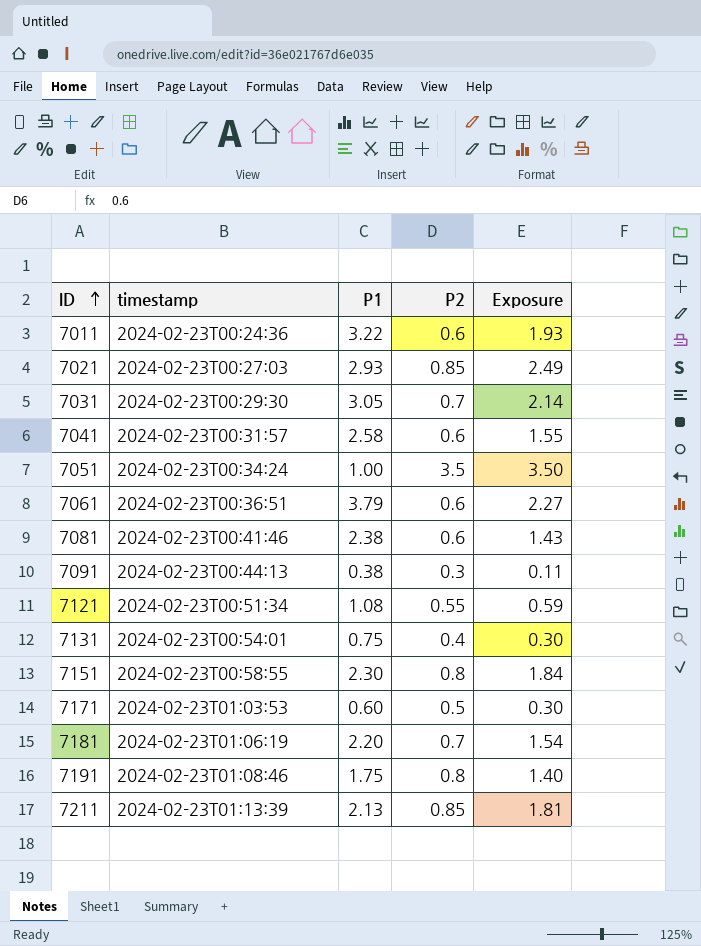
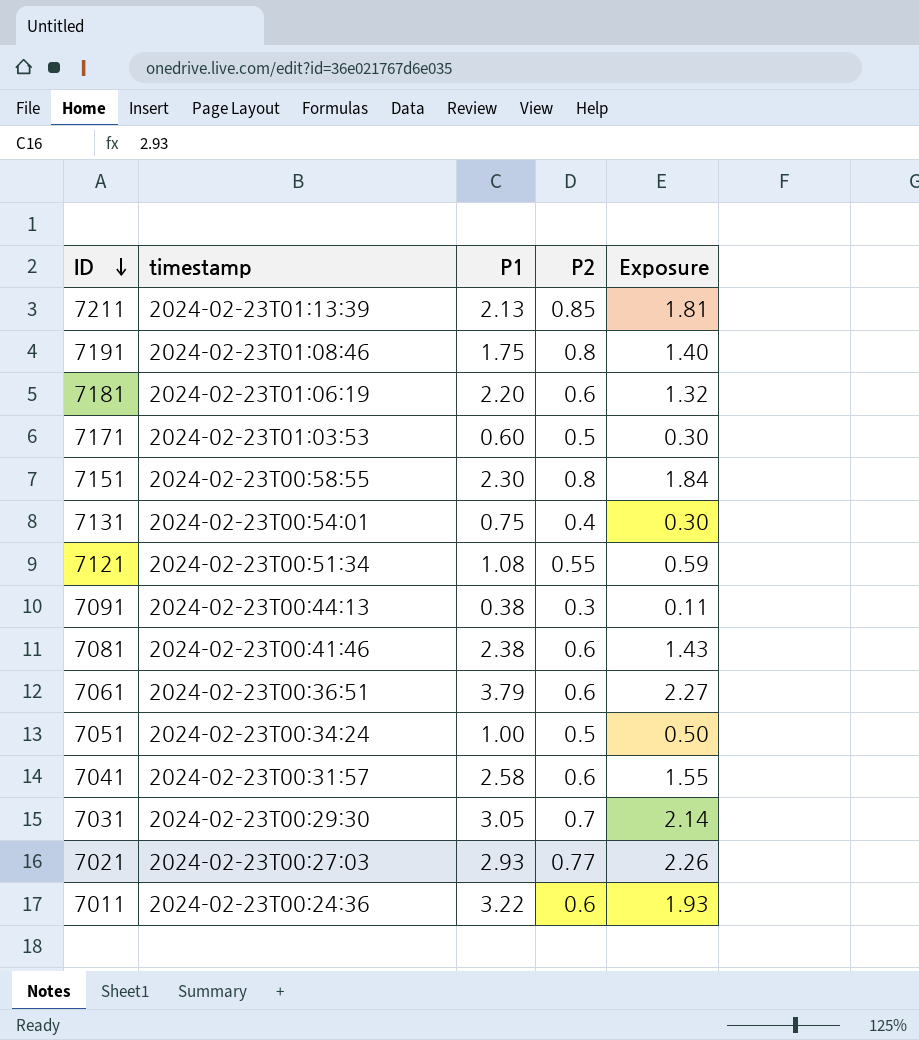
row order: ID ascending -> ID descending
7181 | P2: 0.7 -> 0.6
7181 | Exposure: 1.54 -> 1.32
7051 | P2: 3.5 -> 0.5
7051 | Exposure: 3.50 -> 0.50
7021 | P2: 0.85 -> 0.77
7021 | Exposure: 2.49 -> 2.26

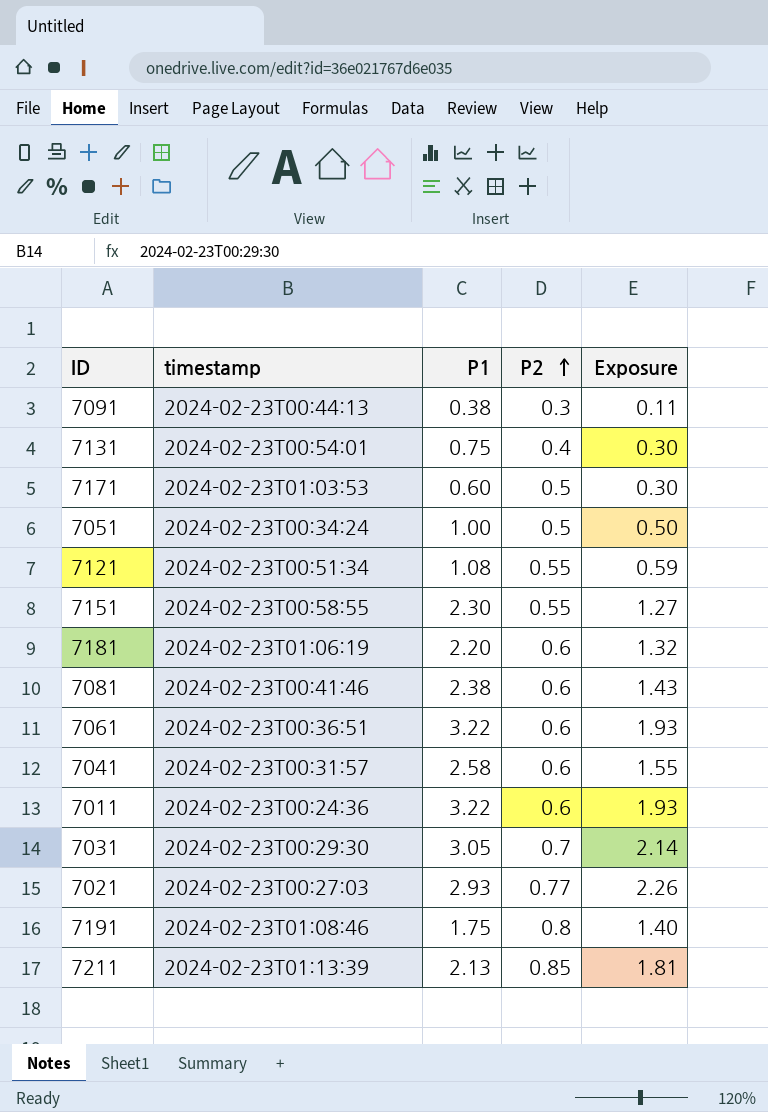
row order: ID descending -> P2 ascending
7151 | P2: 0.8 -> 0.55
7151 | Exposure: 1.84 -> 1.27
7061 | P1: 3.79 -> 3.22
7061 | Exposure: 2.27 -> 1.93

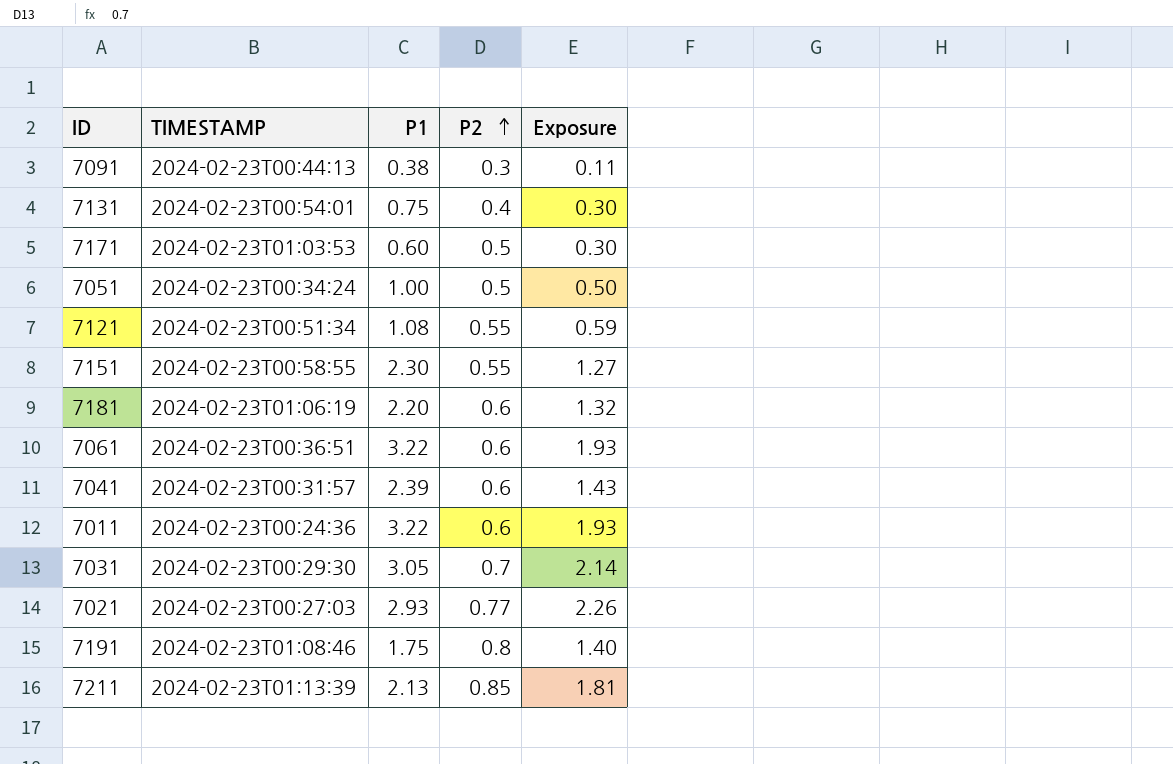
column name: timestamp -> TIMESTAMP
row 7081: 2024-02-23T00:41:46 | 2.38 | 0.6 | 1.43 -> none
7041 | P1: 2.58 -> 2.39
7041 | Exposure: 1.55 -> 1.43

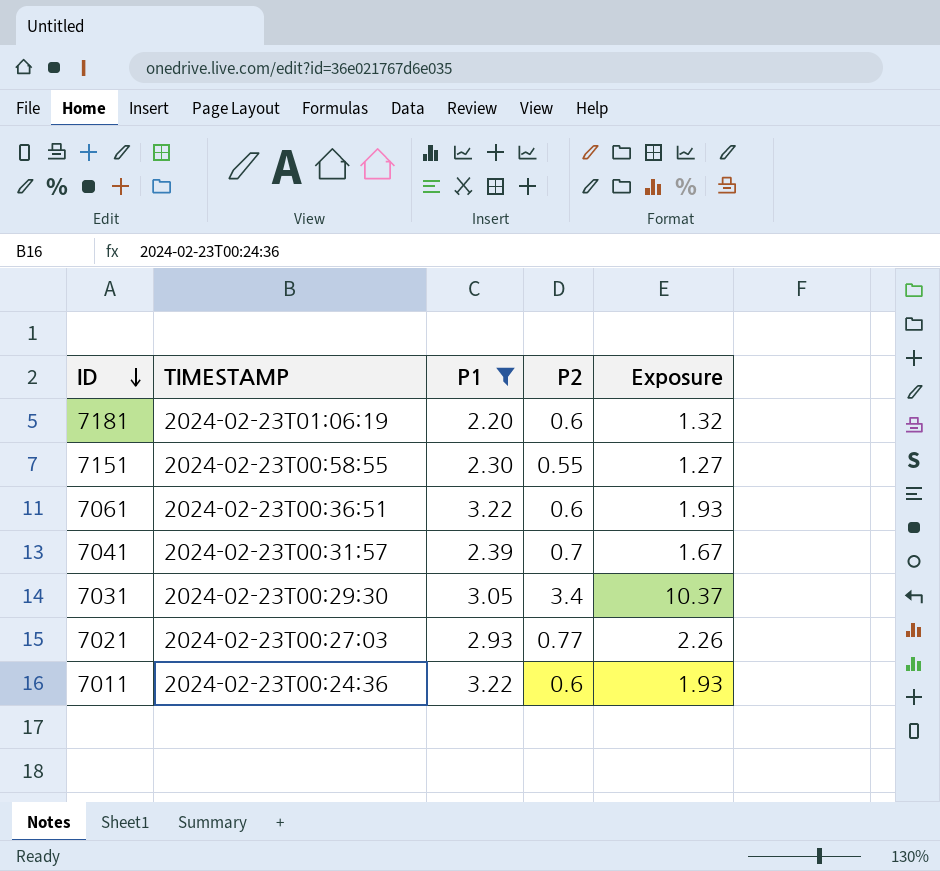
filter: none -> P1 >= 2.20
row order: P2 ascending -> ID descending
7041 | P2: 0.6 -> 0.7
7041 | Exposure: 1.43 -> 1.67
7031 | P2: 0.7 -> 3.4
7031 | Exposure: 2.14 -> 10.37

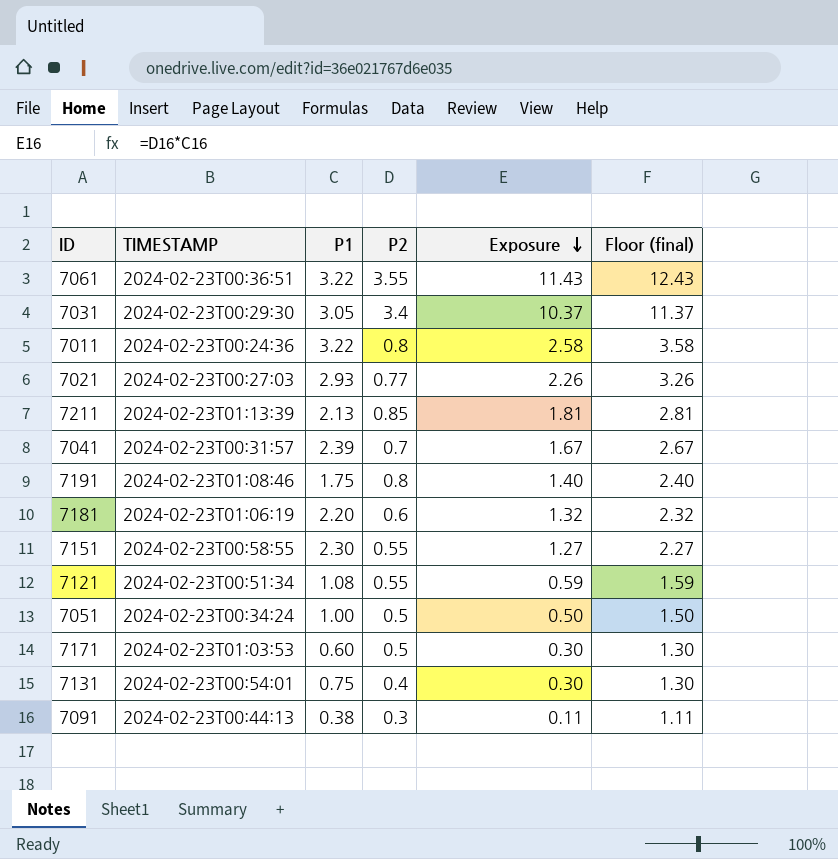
filter: P1 >= 2.20 -> none
row order: ID descending -> Exposure descending
column Floor (final) | formula: none -> [Exposure] + 1
7061 | P2: 0.6 -> 3.55
7061 | Exposure: 1.93 -> 11.43
7011 | P2: 0.6 -> 0.8
7011 | Exposure: 1.93 -> 2.58

